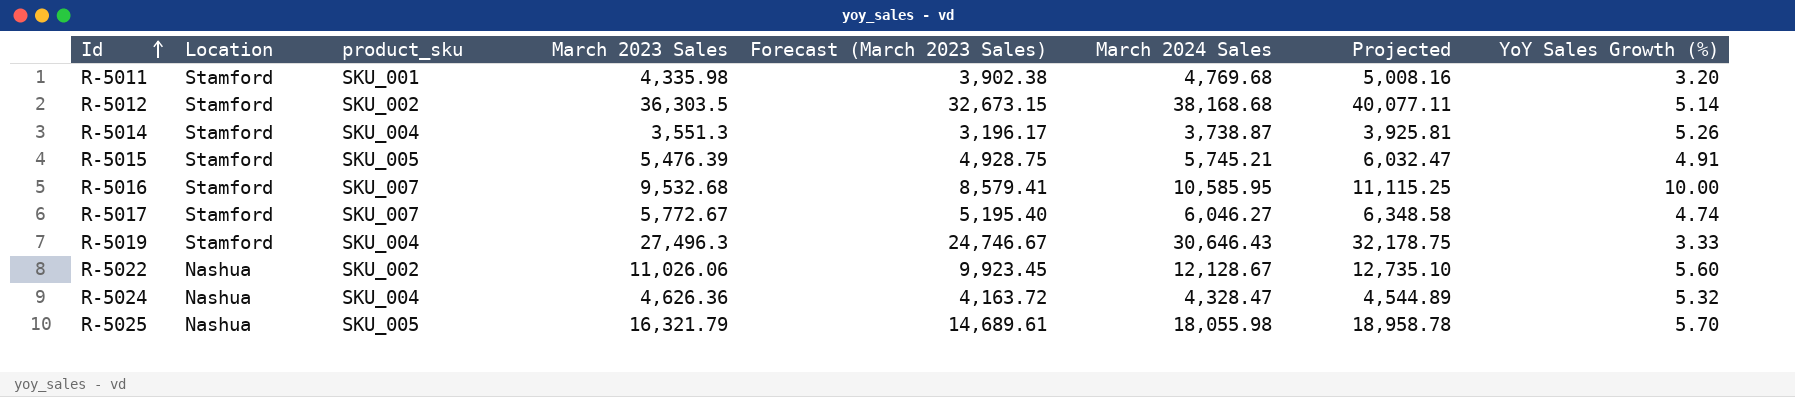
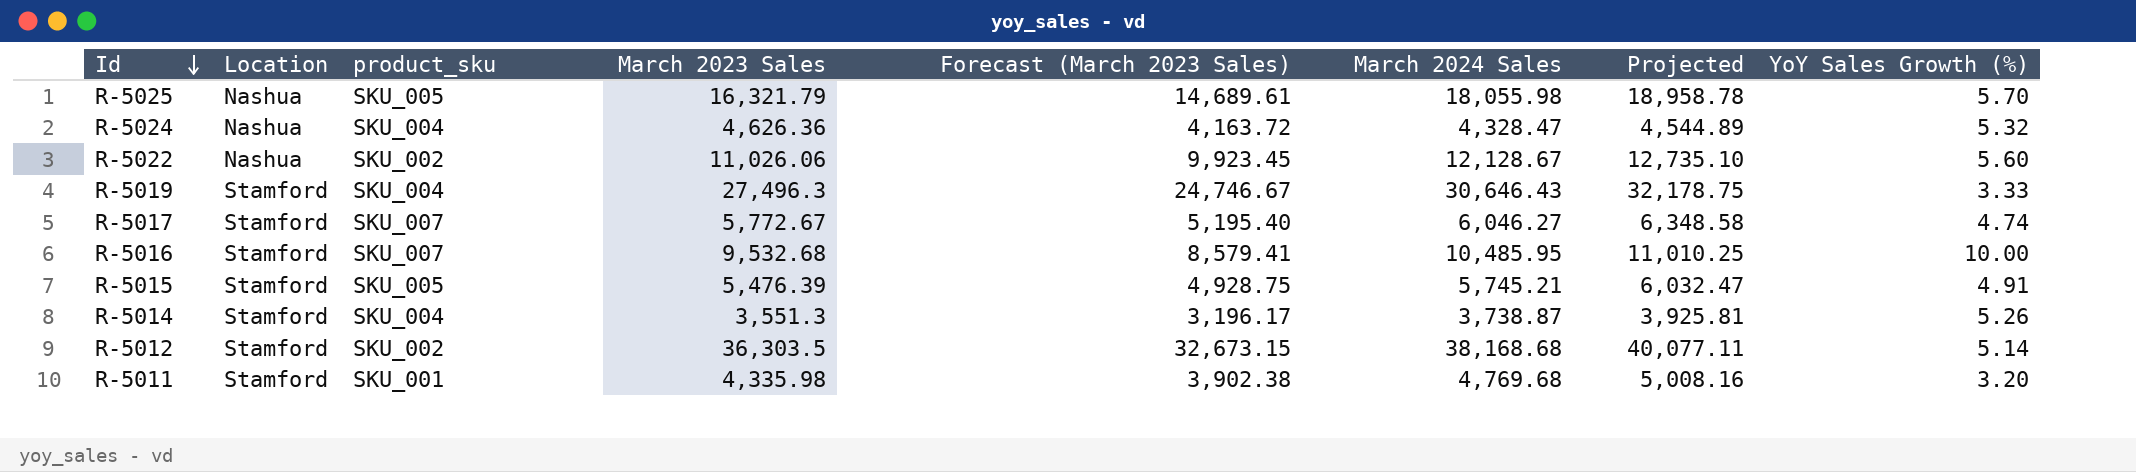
row order: Id ascending -> Id descending
R-5016 | March 2024 Sales: 10,585.95 -> 10,485.95
R-5016 | Projected: 11,115.25 -> 11,010.25

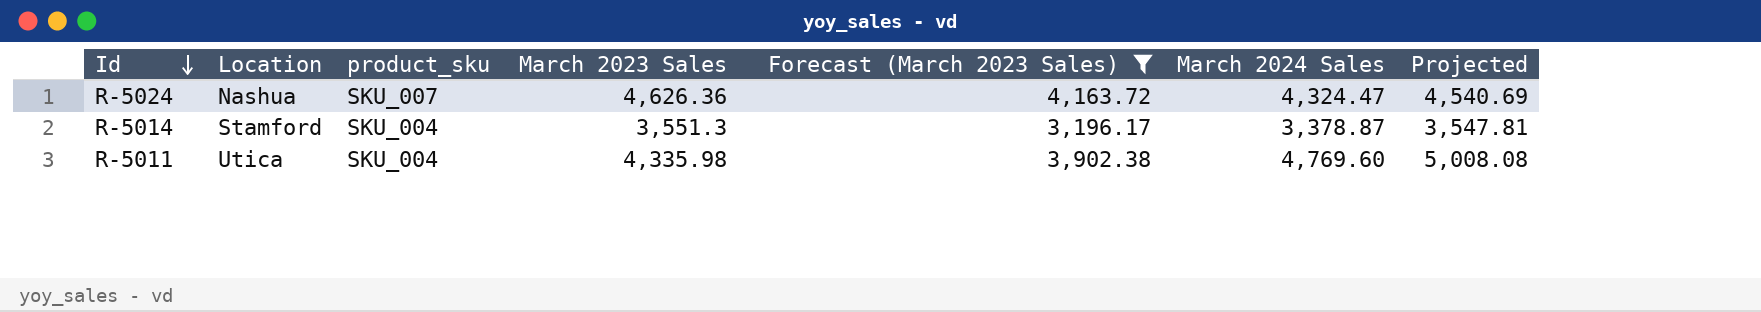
filter: none -> Forecast (March 2023 Sales) <= 4,163.72
column YoY Sales Growth (%) | position: 8 -> none
R-5024 | product_sku: SKU_004 -> SKU_007
R-5024 | March 2024 Sales: 4,328.47 -> 4,324.47
R-5024 | Projected: 4,544.89 -> 4,540.69
R-5014 | March 2024 Sales: 3,738.87 -> 3,378.87
R-5014 | Projected: 3,925.81 -> 3,547.81
R-5011 | Location: Stamford -> Utica
R-5011 | product_sku: SKU_001 -> SKU_004
R-5011 | March 2024 Sales: 4,769.68 -> 4,769.60
R-5011 | Projected: 5,008.16 -> 5,008.08

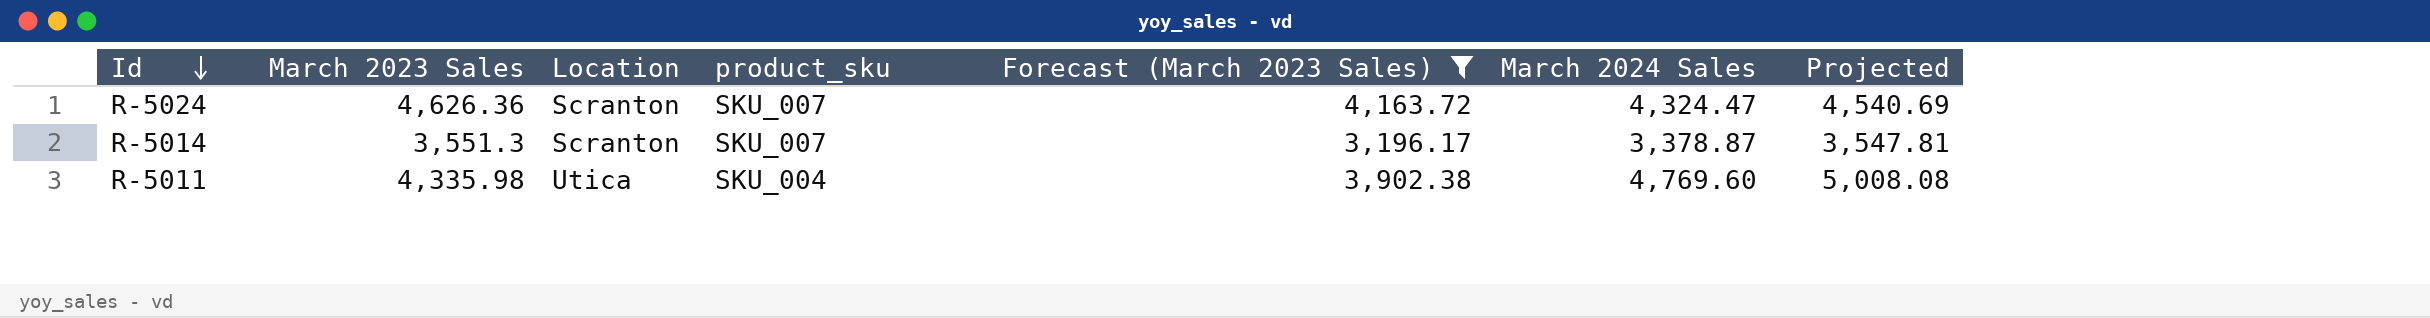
column March 2023 Sales | position: 4 -> 2
R-5024 | Location: Nashua -> Scranton
R-5014 | Location: Stamford -> Scranton
R-5014 | product_sku: SKU_004 -> SKU_007

